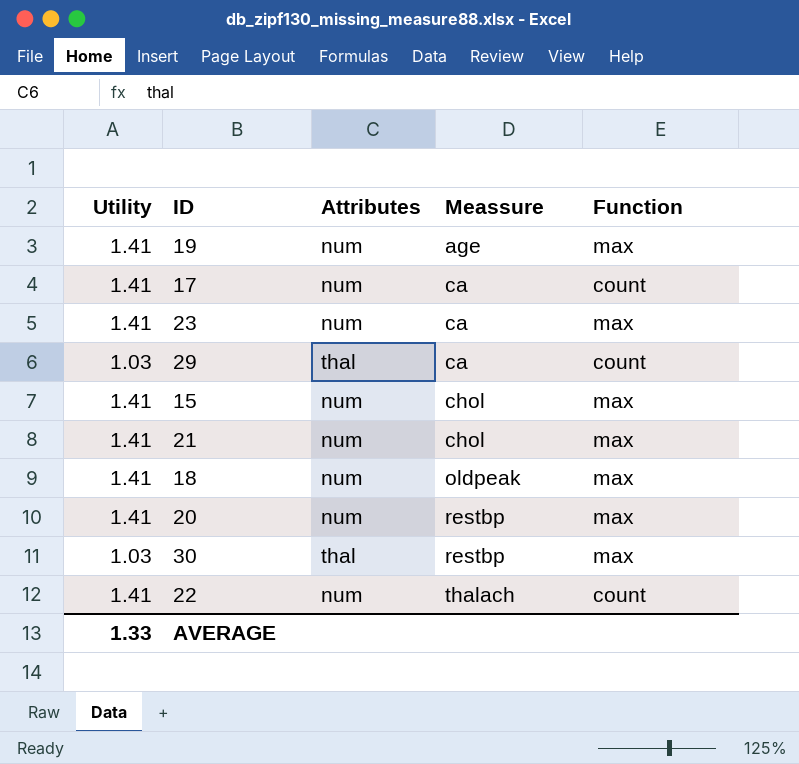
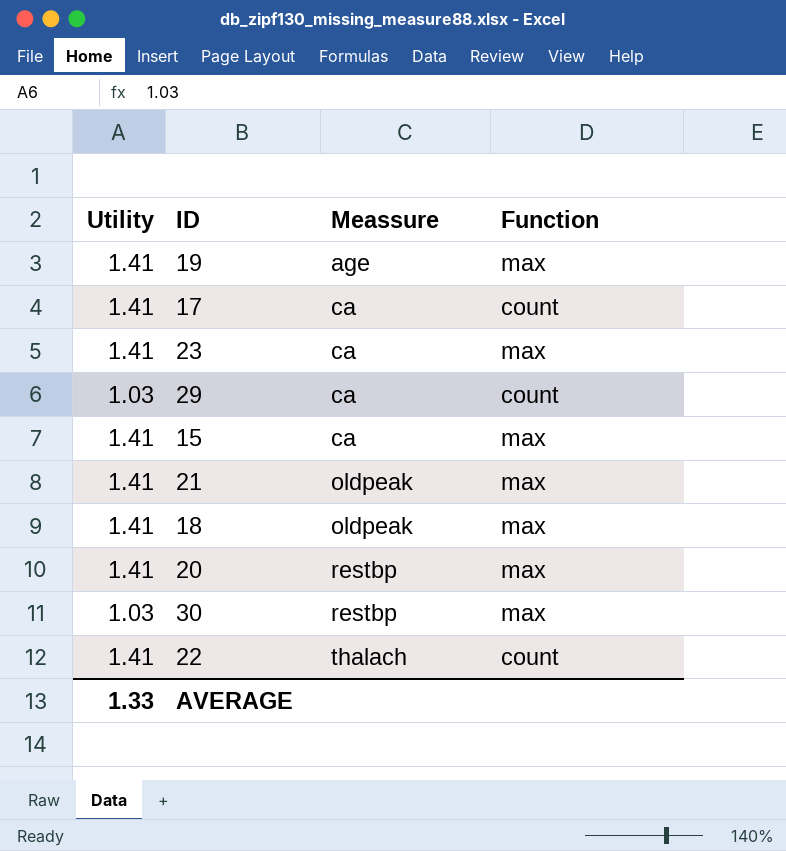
column Attributes | position: 3 -> none
15 | Meassure: chol -> ca
21 | Meassure: chol -> oldpeak

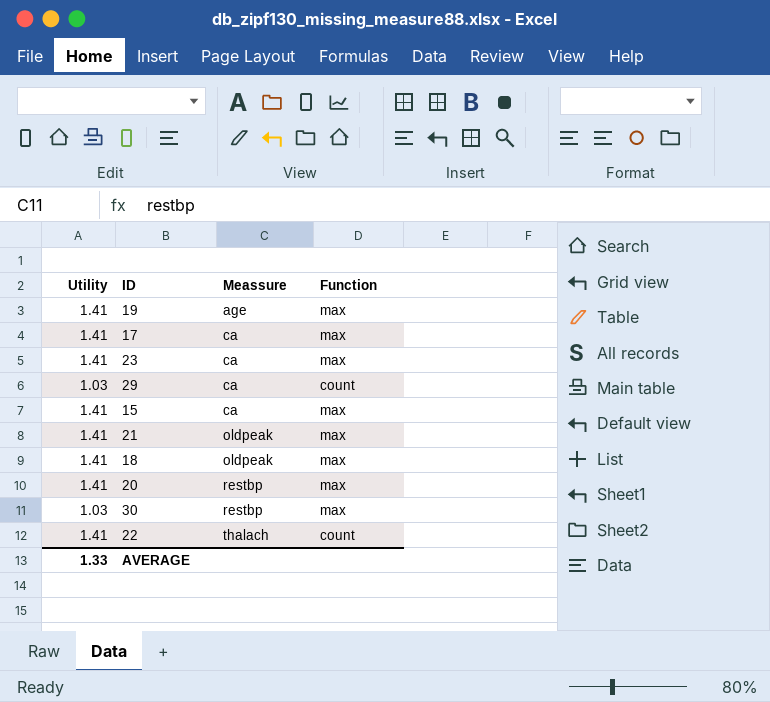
17 | Function: count -> max

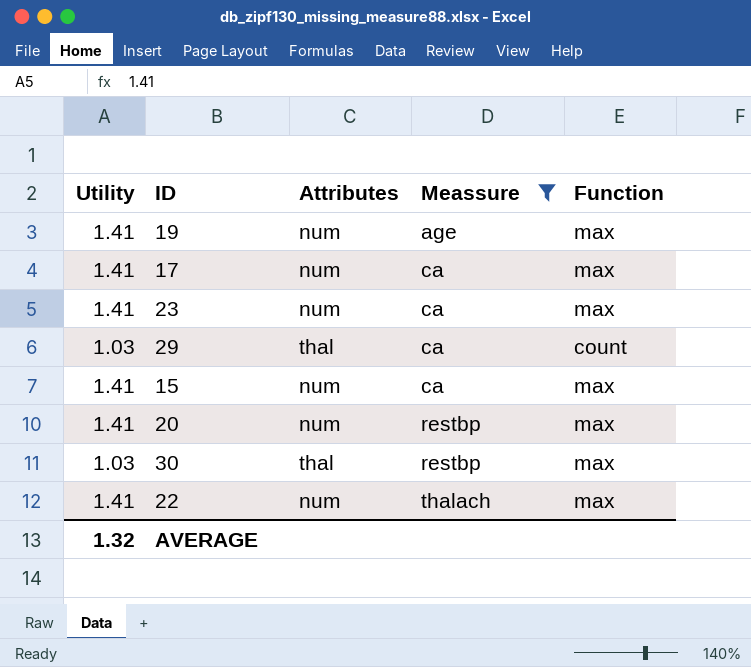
filter: none -> Meassure != oldpeak
column Attributes | position: none -> 3
22 | Function: count -> max
AVERAGE | Utility: 1.33 -> 1.32

